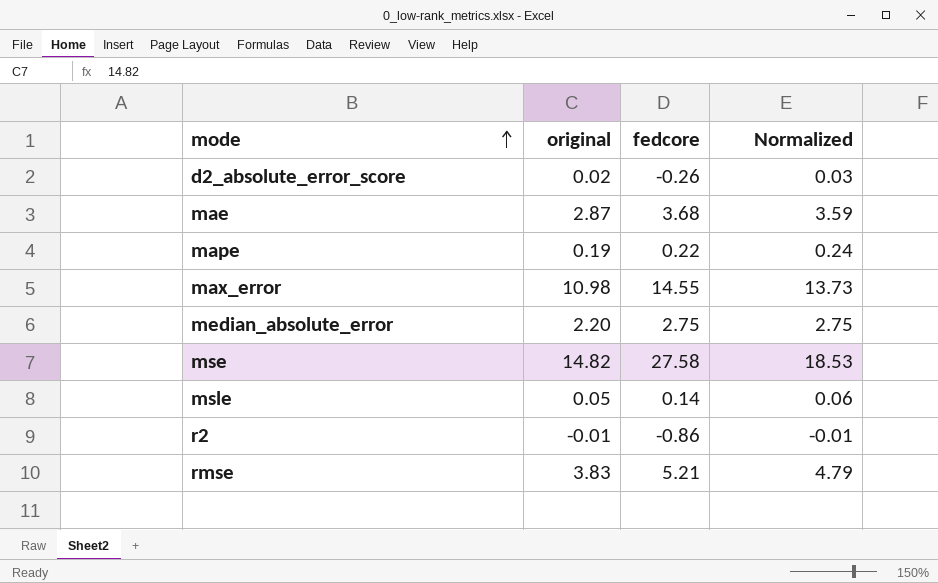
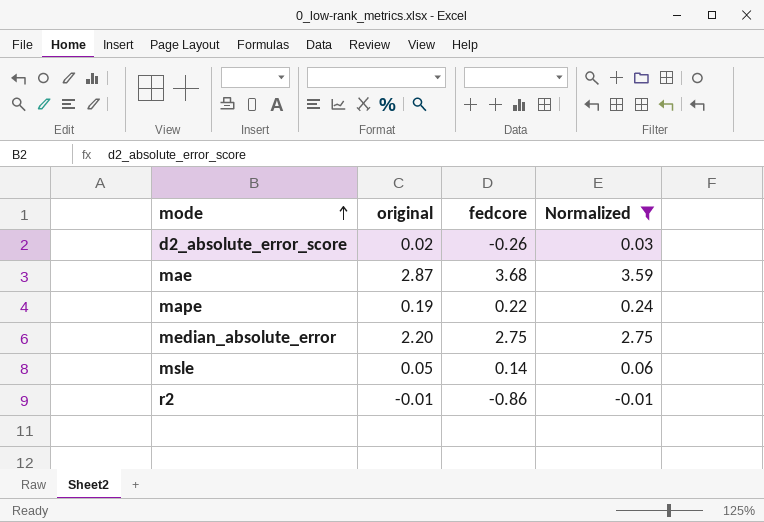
filter: none -> Normalized <= 3.59

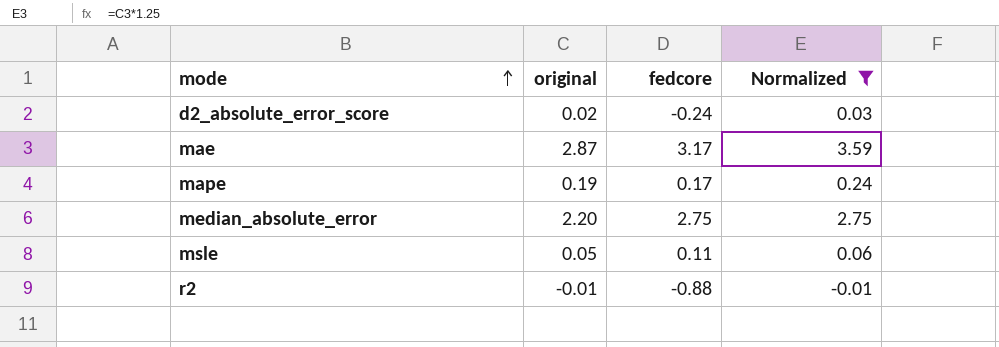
d2_absolute_error_score | fedcore: -0.26 -> -0.24
mae | fedcore: 3.68 -> 3.17
mape | fedcore: 0.22 -> 0.17
msle | fedcore: 0.14 -> 0.11
r2 | fedcore: -0.86 -> -0.88

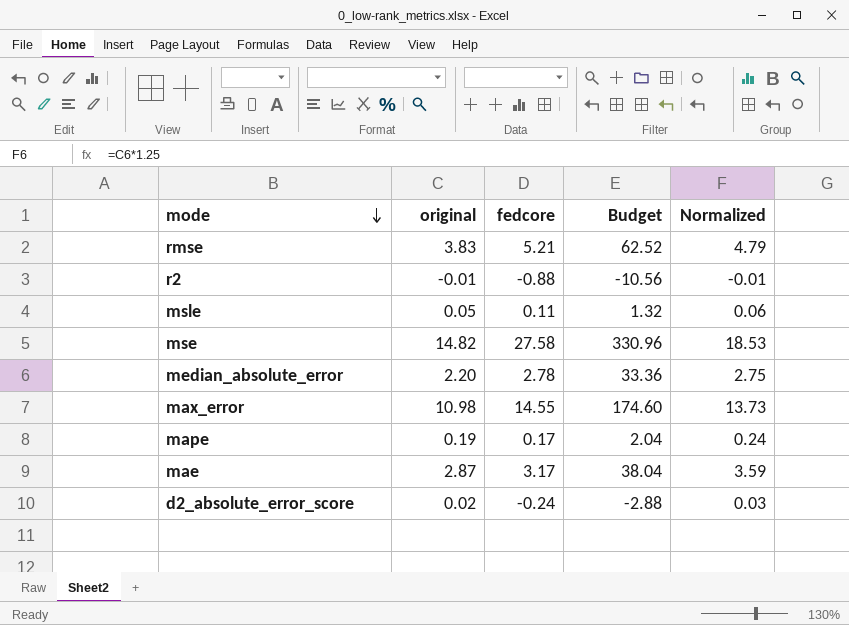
filter: Normalized <= 3.59 -> none
row order: mode ascending -> mode descending
column Budget | formula: none -> [fedcore] * 12
median_absolute_error | fedcore: 2.75 -> 2.78

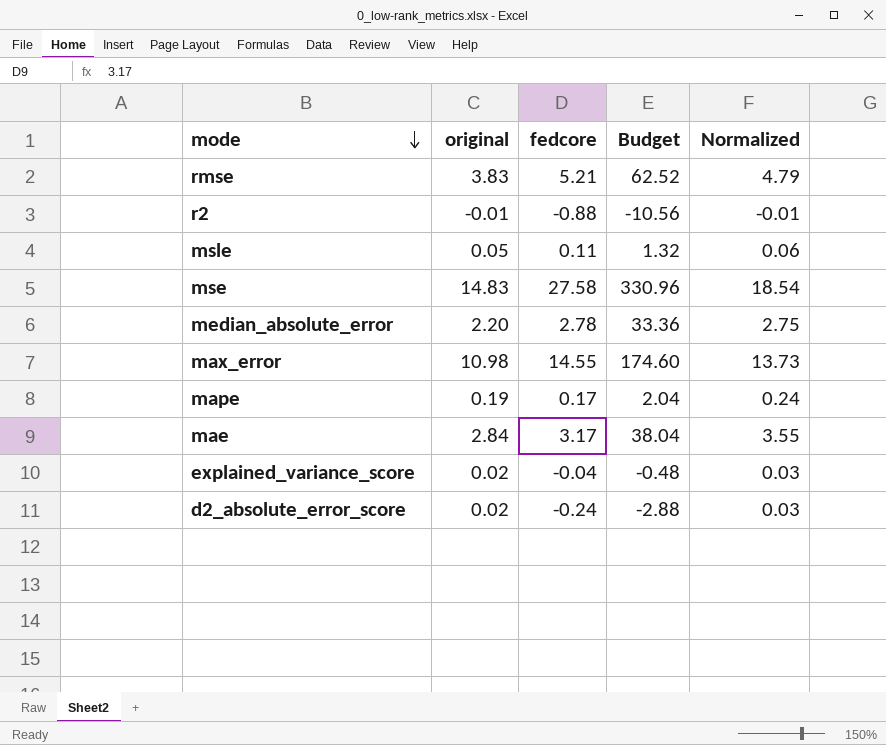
mse | original: 14.82 -> 14.83
mse | Normalized: 18.53 -> 18.54
mae | original: 2.87 -> 2.84
mae | Normalized: 3.59 -> 3.55
row explained_variance_score: none -> 0.02 | -0.04 | -0.48 | 0.03

